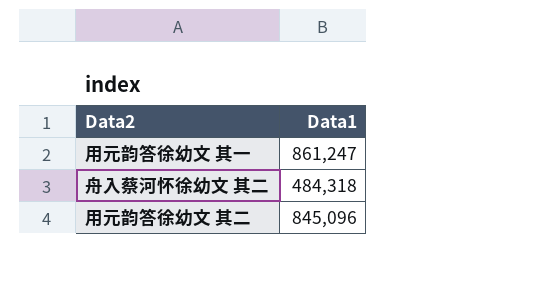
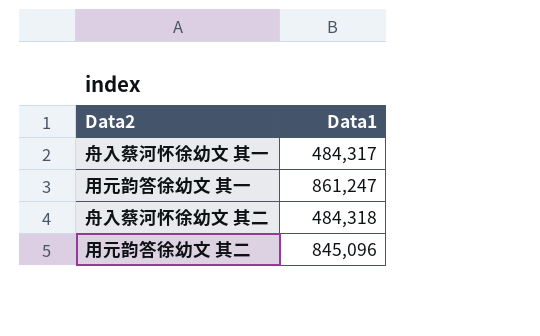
row 舟入蔡河怀徐幼文 其一: none -> 484,317

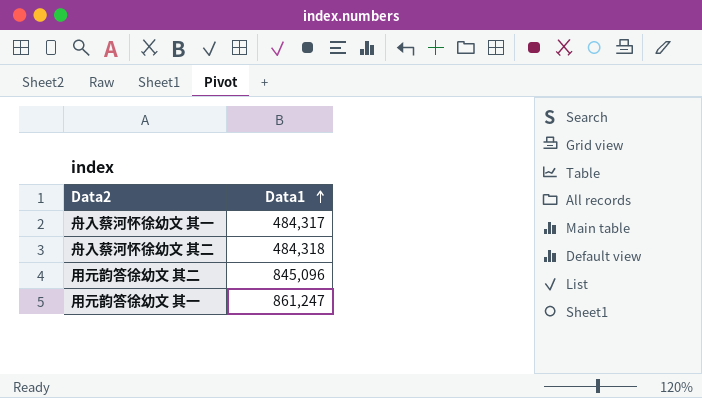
row order: none -> Data1 ascending

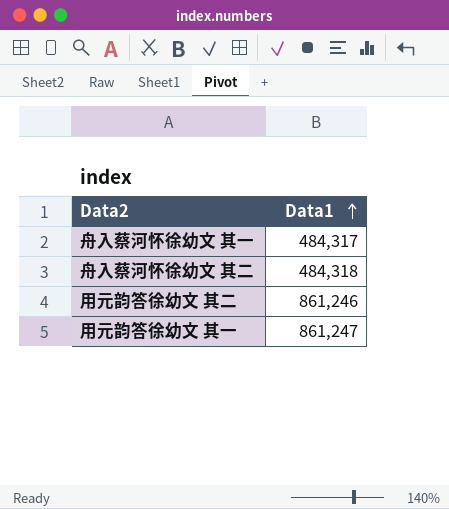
用元韵答徐幼文 其二 | Data1: 845,096 -> 861,246

